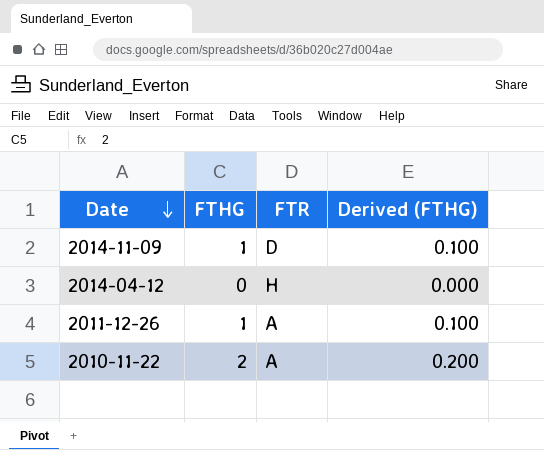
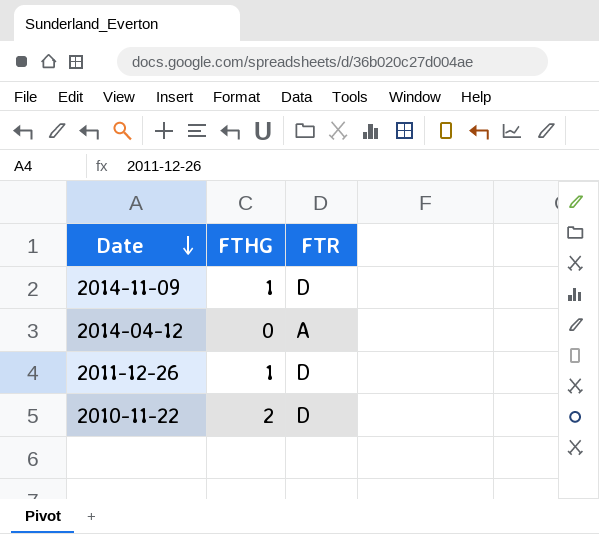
column Derived (FTHG) | formula: [FTHG] * 0.1 -> none
2014-04-12 | FTR: H -> A
2011-12-26 | FTR: A -> D
2010-11-22 | FTR: A -> D

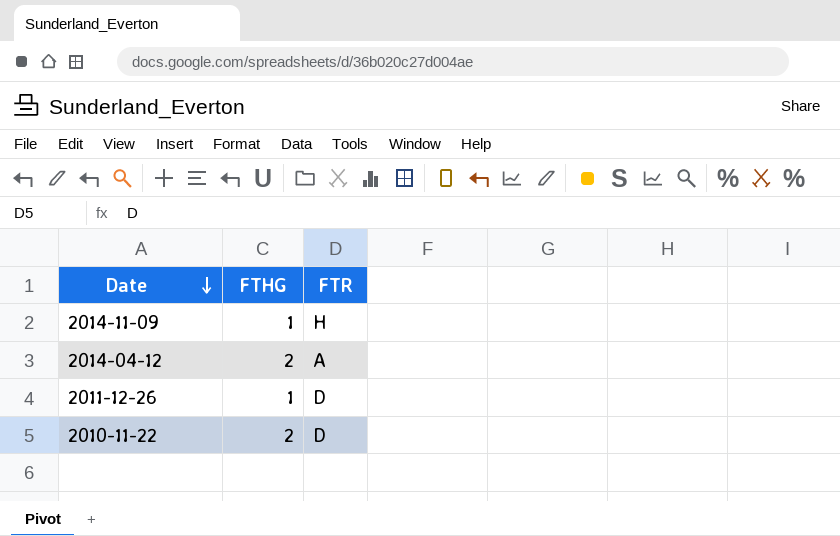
2014-11-09 | FTR: D -> H
2014-04-12 | FTHG: 0 -> 2

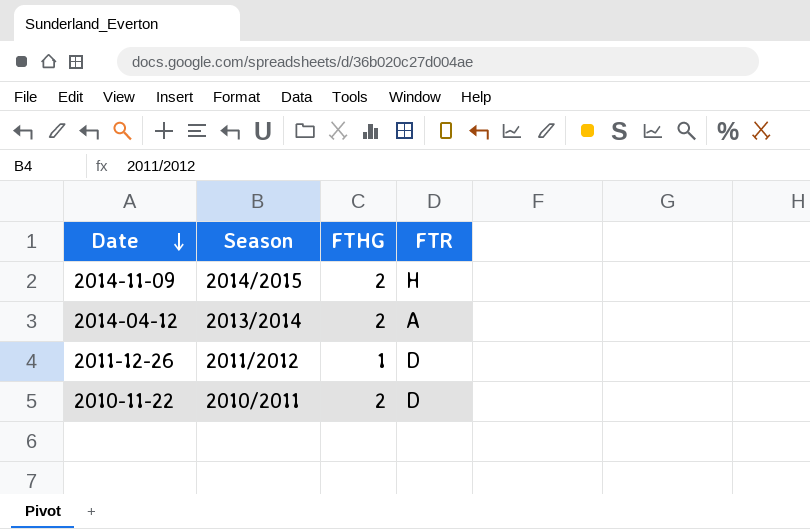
column Season | position: none -> 2
2014-11-09 | FTHG: 1 -> 2

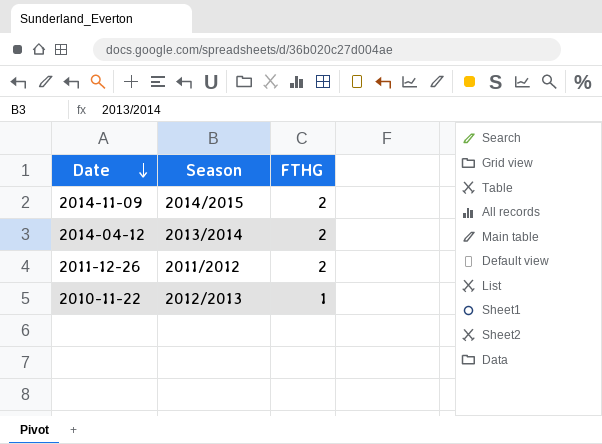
column FTR | position: 4 -> none
2011-12-26 | FTHG: 1 -> 2
2010-11-22 | Season: 2010/2011 -> 2012/2013
2010-11-22 | FTHG: 2 -> 1

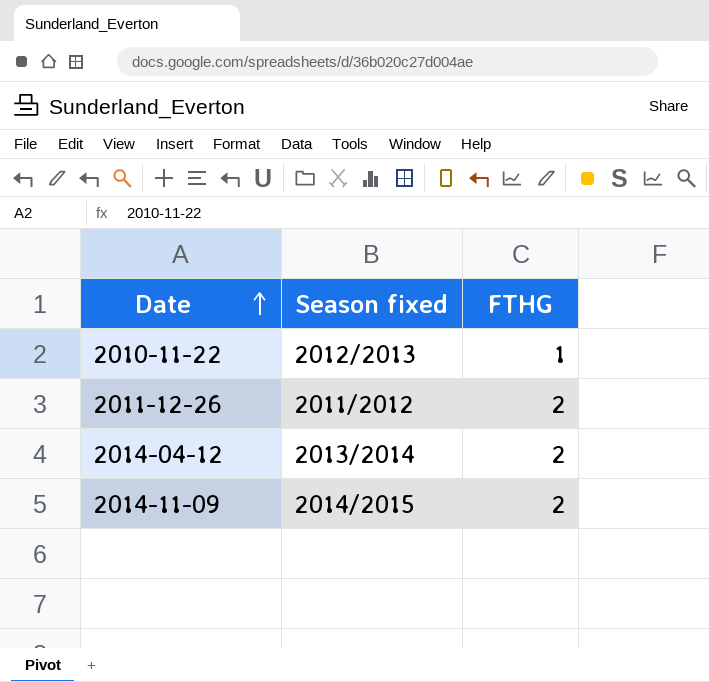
row order: Date descending -> Date ascending
column name: Season -> Season fixed

